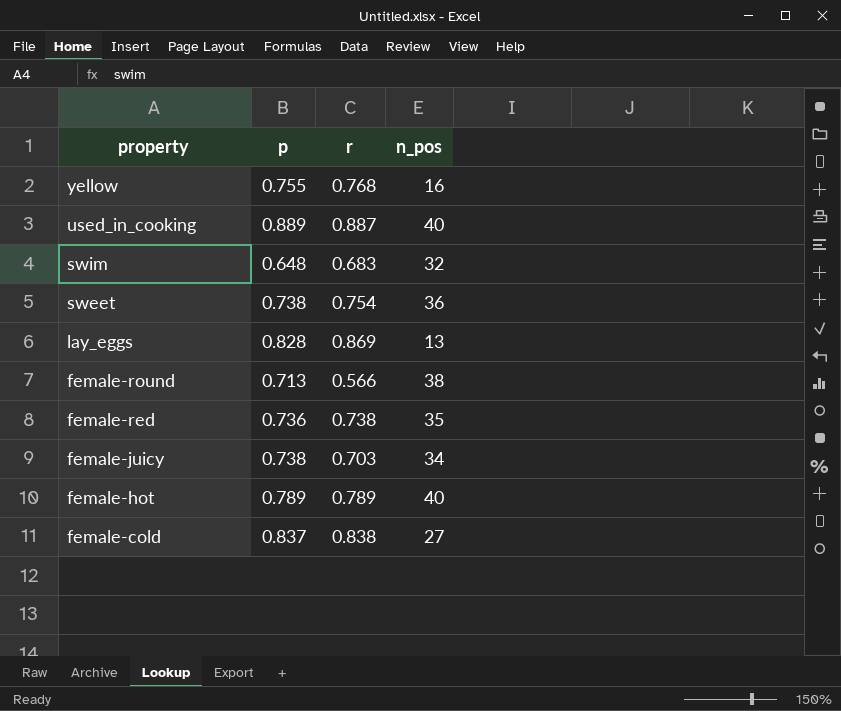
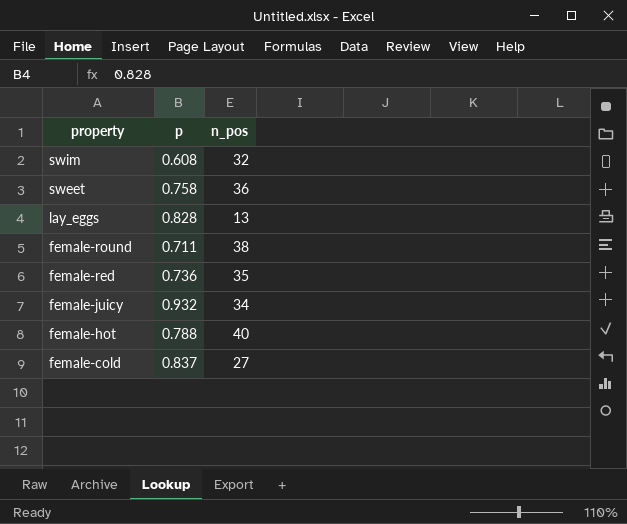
column r | position: 3 -> none
row yellow: 0.755 | 0.768 | 16 -> none
row used_in_cooking: 0.889 | 0.887 | 40 -> none
swim | p: 0.648 -> 0.608
sweet | p: 0.738 -> 0.758
female-round | p: 0.713 -> 0.711
female-juicy | p: 0.738 -> 0.932
female-hot | p: 0.789 -> 0.788

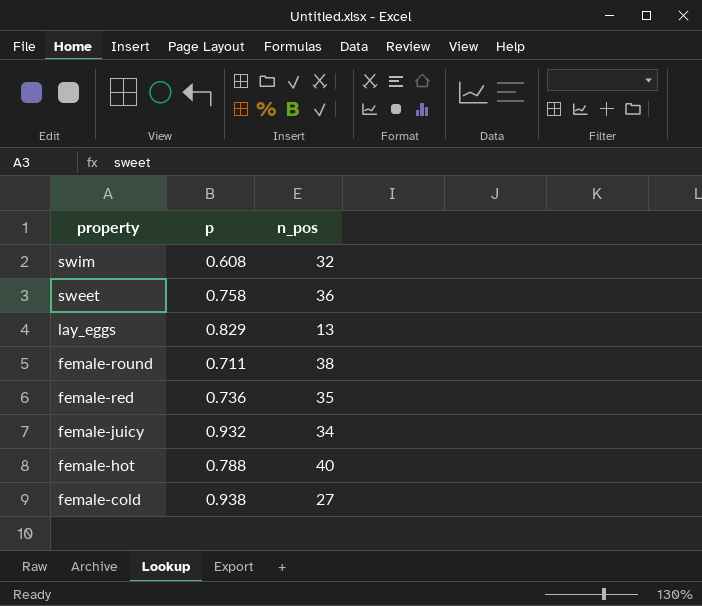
lay_eggs | p: 0.828 -> 0.829
female-cold | p: 0.837 -> 0.938

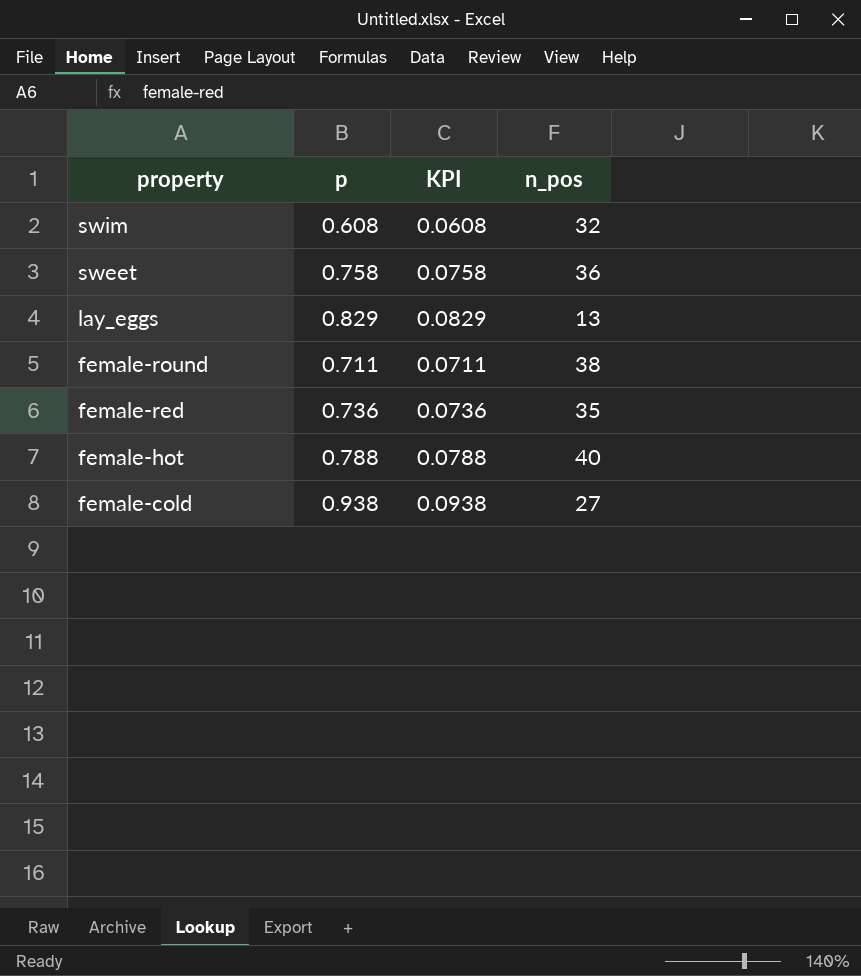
column KPI | formula: none -> [p] * 0.1
row female-juicy: 0.932 | 34 -> none

